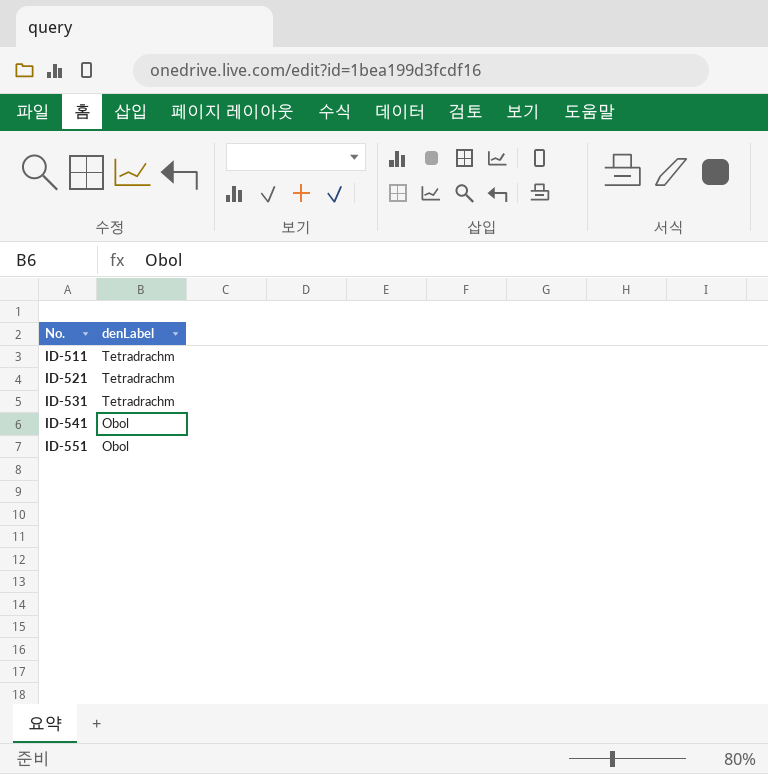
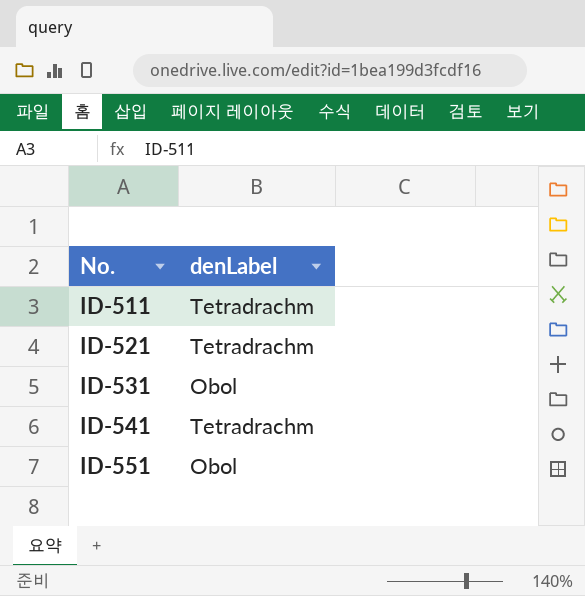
ID-531 | denLabel: Tetradrachm -> Obol
ID-541 | denLabel: Obol -> Tetradrachm

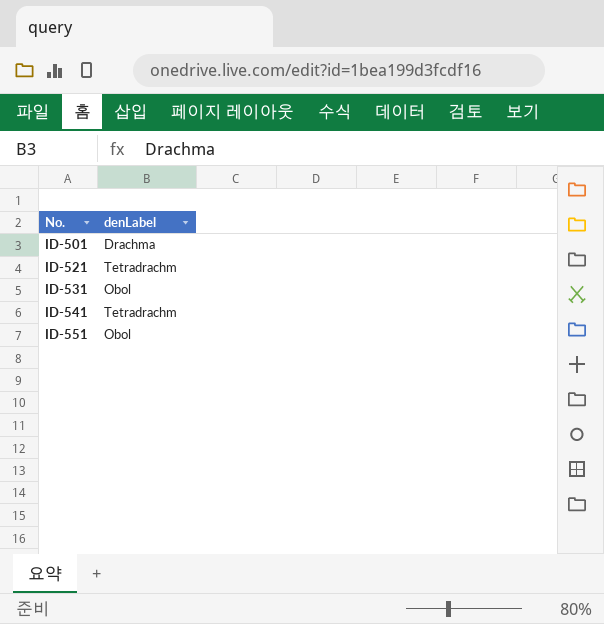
row ID-511: Tetradrachm -> none
row ID-501: none -> Drachma

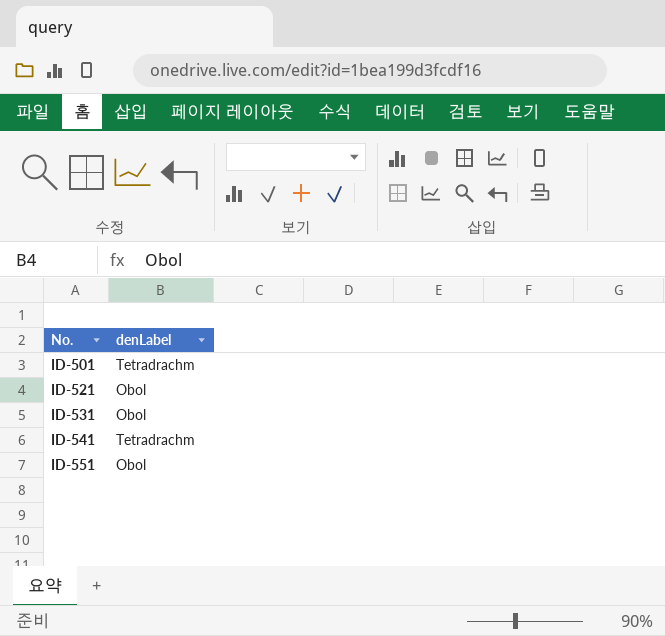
ID-501 | denLabel: Drachma -> Tetradrachm
ID-521 | denLabel: Tetradrachm -> Obol

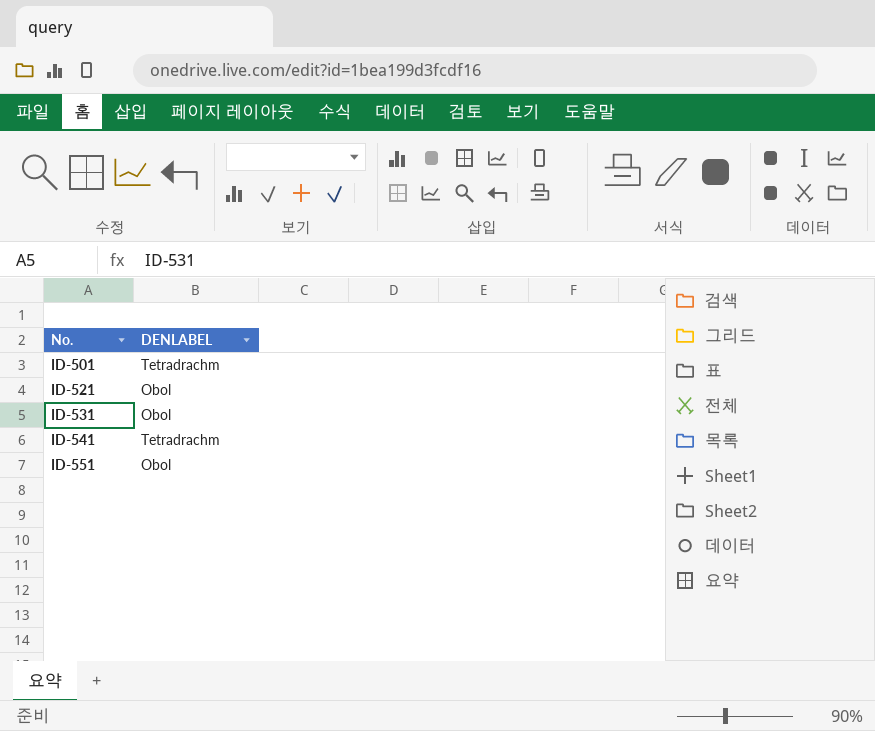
column name: denLabel -> DENLABEL

